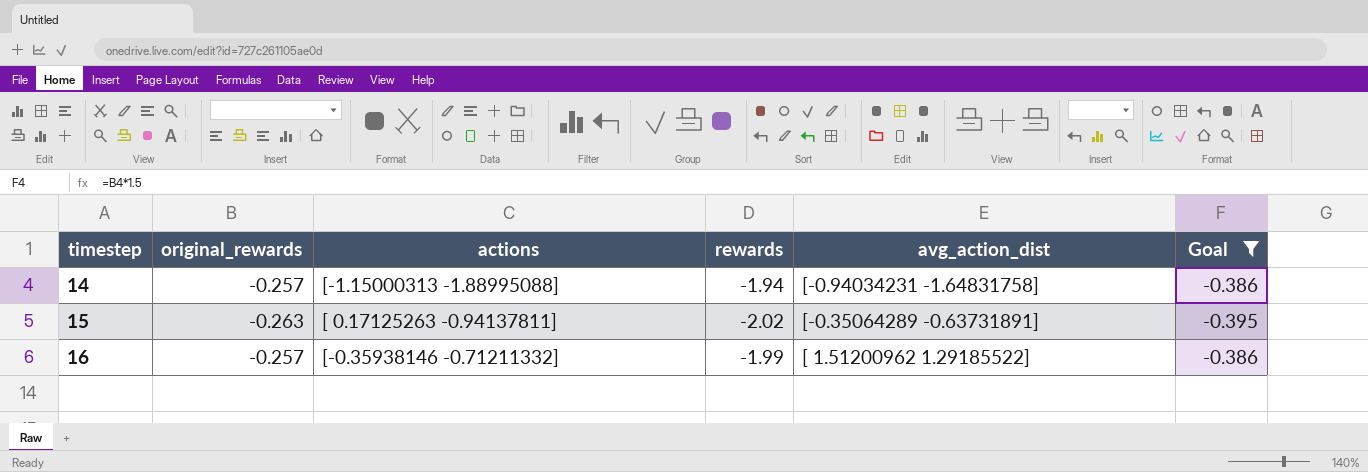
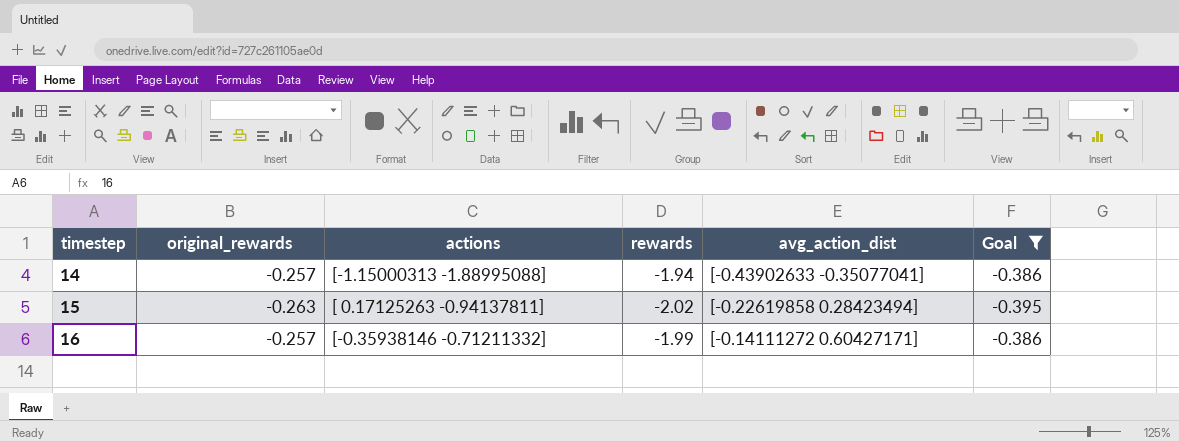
14 | avg_action_dist: [-0.94034231 -1.64831758] -> [-0.43902633 -0.35077041]
15 | avg_action_dist: [-0.35064289 -0.63731891] -> [-0.22619858 0.28423494]
16 | avg_action_dist: [ 1.51200962 1.29185522] -> [-0.14111272 0.60427171]

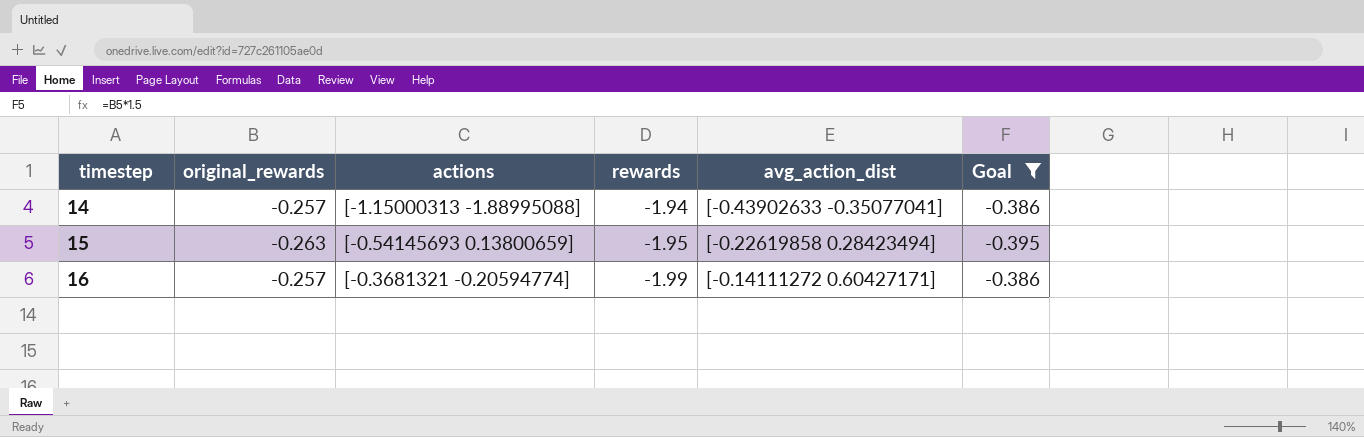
15 | actions: [ 0.17125263 -0.94137811] -> [-0.54145693 0.13800659]
15 | rewards: -2.02 -> -1.95
16 | actions: [-0.35938146 -0.71211332] -> [-0.3681321 -0.20594774]

